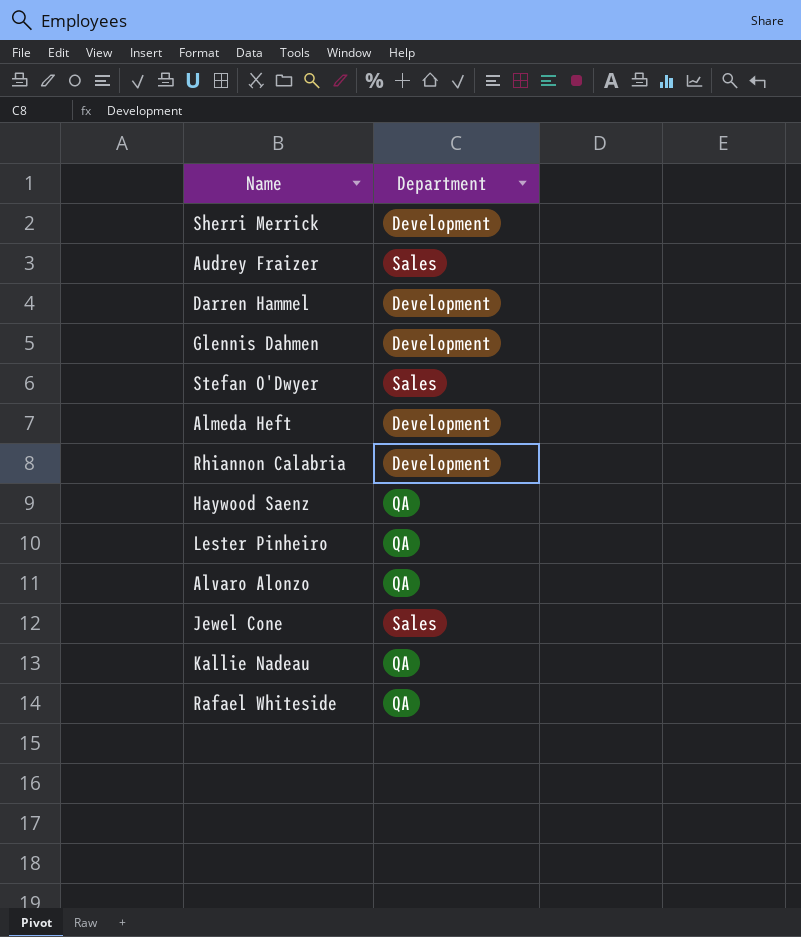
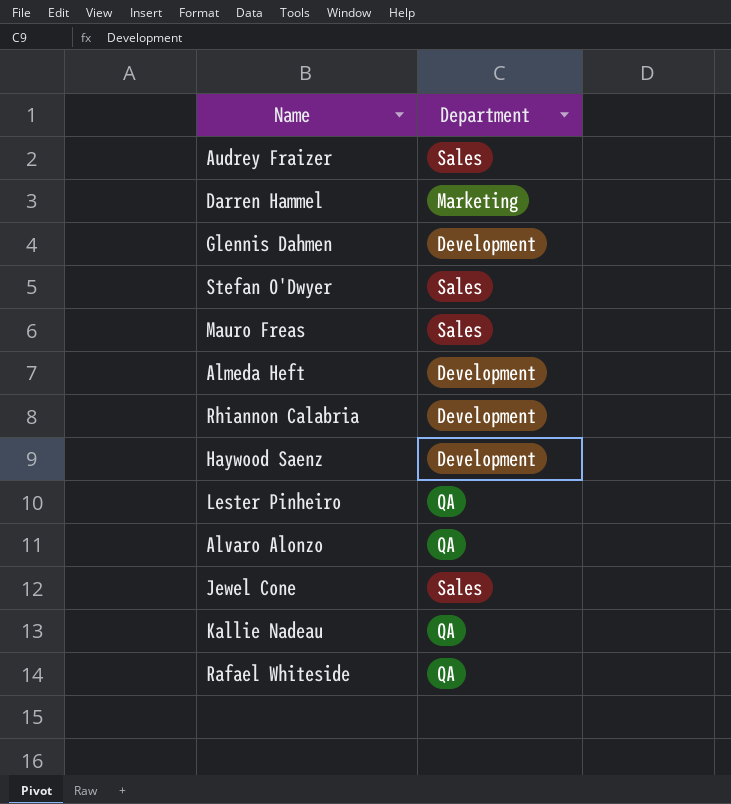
row Sherri Merrick: Development -> none
Darren Hammel | Department: Development -> Marketing
row Mauro Freas: none -> Sales
Haywood Saenz | Department: QA -> Development

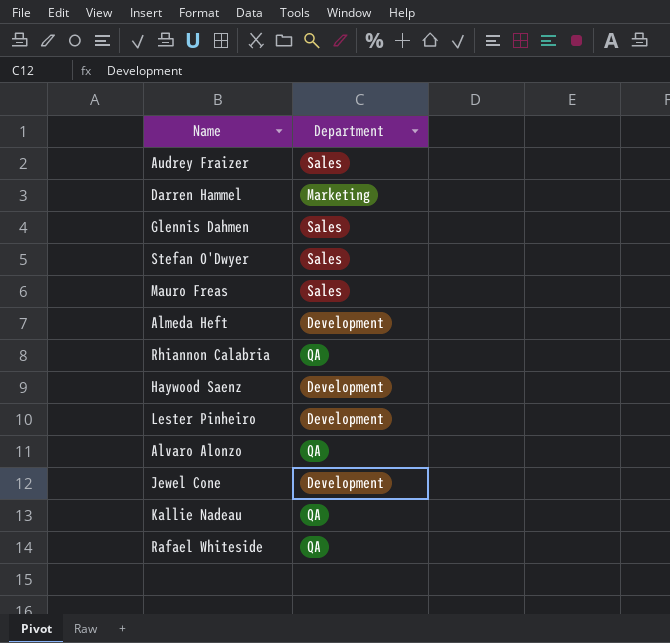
Glennis Dahmen | Department: Development -> Sales
Rhiannon Calabria | Department: Development -> QA
Lester Pinheiro | Department: QA -> Development
Jewel Cone | Department: Sales -> Development

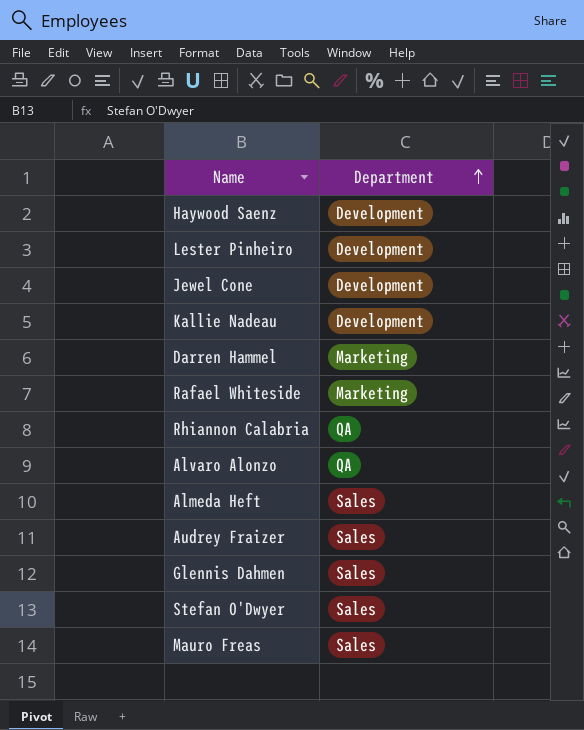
row order: none -> Department ascending
Kallie Nadeau | Department: QA -> Development
Rafael Whiteside | Department: QA -> Marketing
Almeda Heft | Department: Development -> Sales

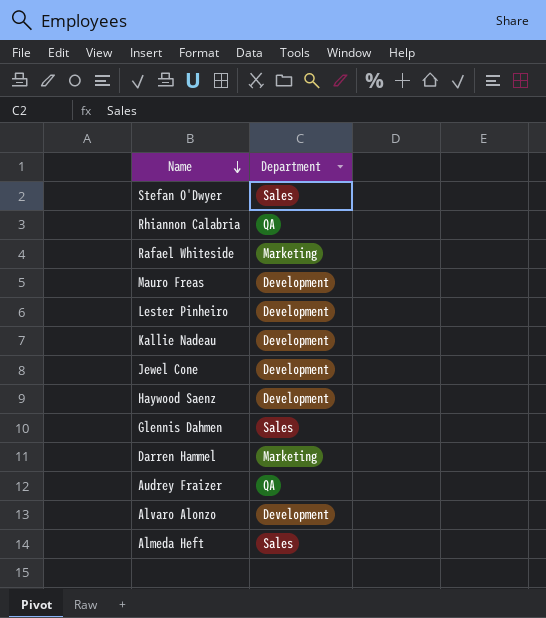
row order: Department ascending -> Name descending
Mauro Freas | Department: Sales -> Development
Audrey Fraizer | Department: Sales -> QA
Alvaro Alonzo | Department: QA -> Development

